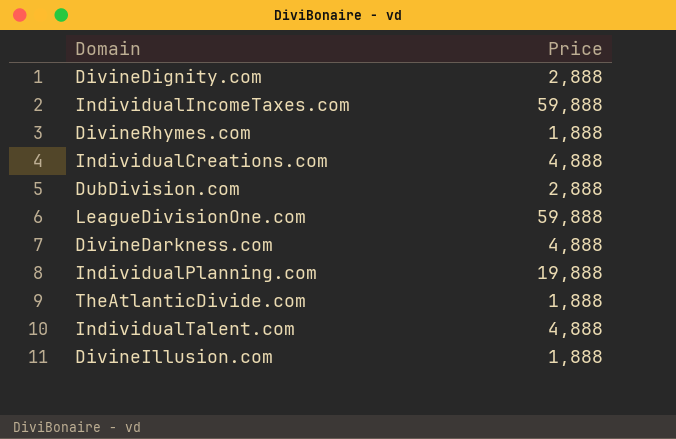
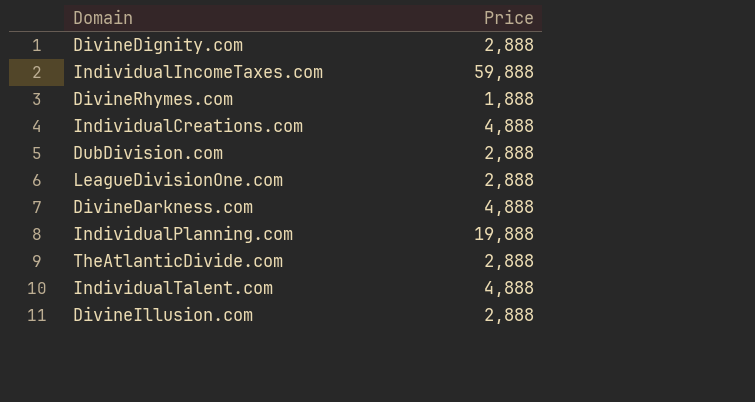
LeagueDivisionOne.com | Price: 59,888 -> 2,888
TheAtlanticDivide.com | Price: 1,888 -> 2,888
DivineIllusion.com | Price: 1,888 -> 2,888

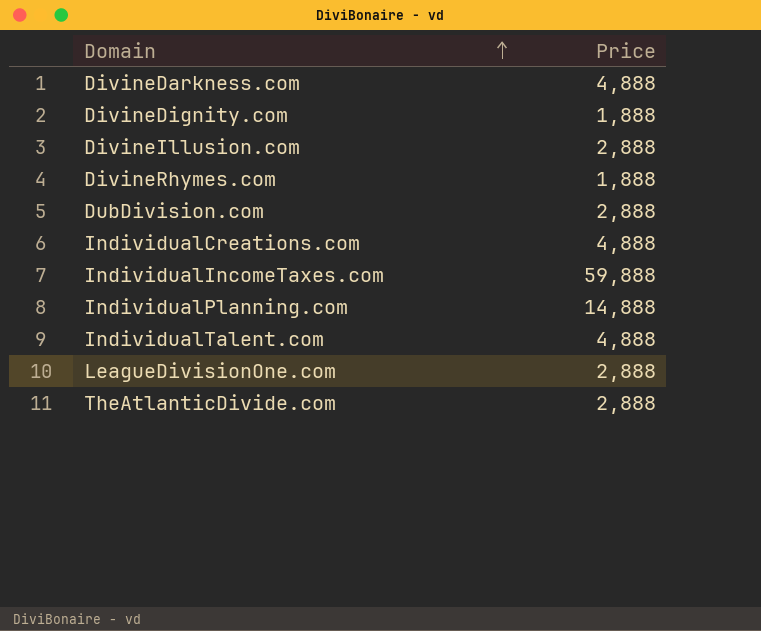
row order: none -> Domain ascending
DivineDignity.com | Price: 2,888 -> 1,888
IndividualPlanning.com | Price: 19,888 -> 14,888

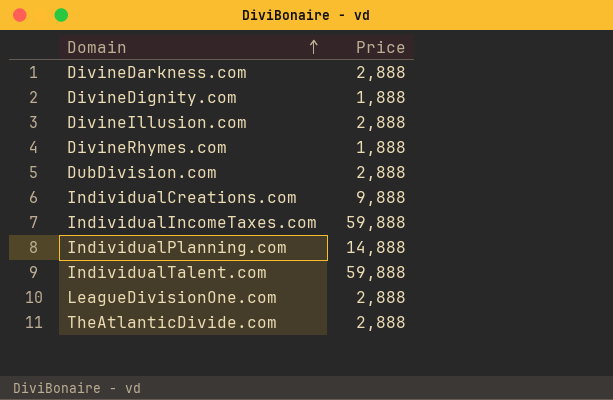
DivineDarkness.com | Price: 4,888 -> 2,888
IndividualCreations.com | Price: 4,888 -> 9,888
IndividualTalent.com | Price: 4,888 -> 59,888

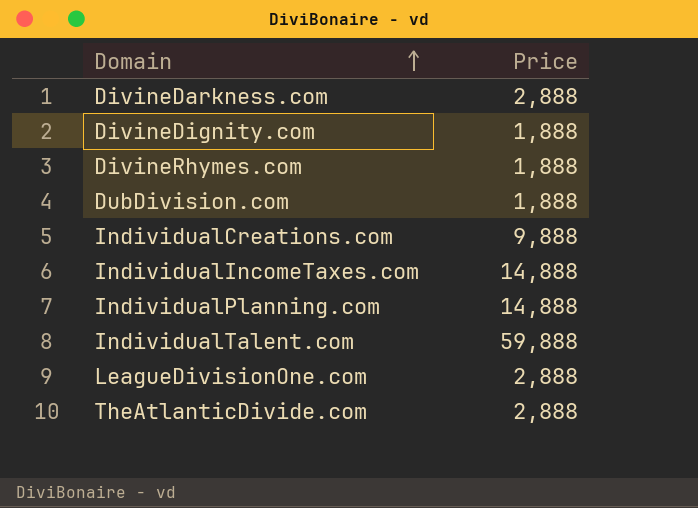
row DivineIllusion.com: 2,888 -> none
DubDivision.com | Price: 2,888 -> 1,888
IndividualIncomeTaxes.com | Price: 59,888 -> 14,888

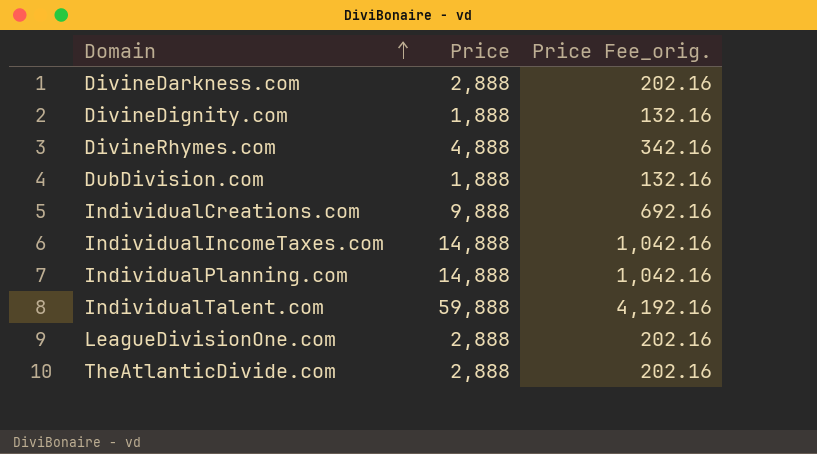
column Price Fee_orig. | formula: none -> [Price] * 0.07
DivineRhymes.com | Price: 1,888 -> 4,888

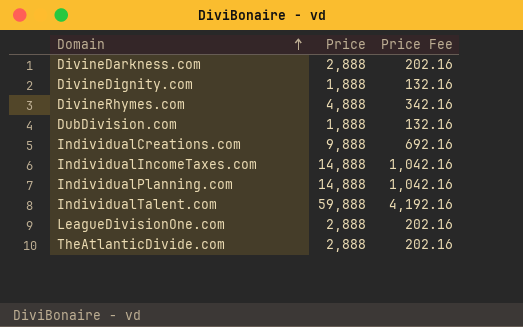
column name: Price Fee_orig. -> Price Fee

